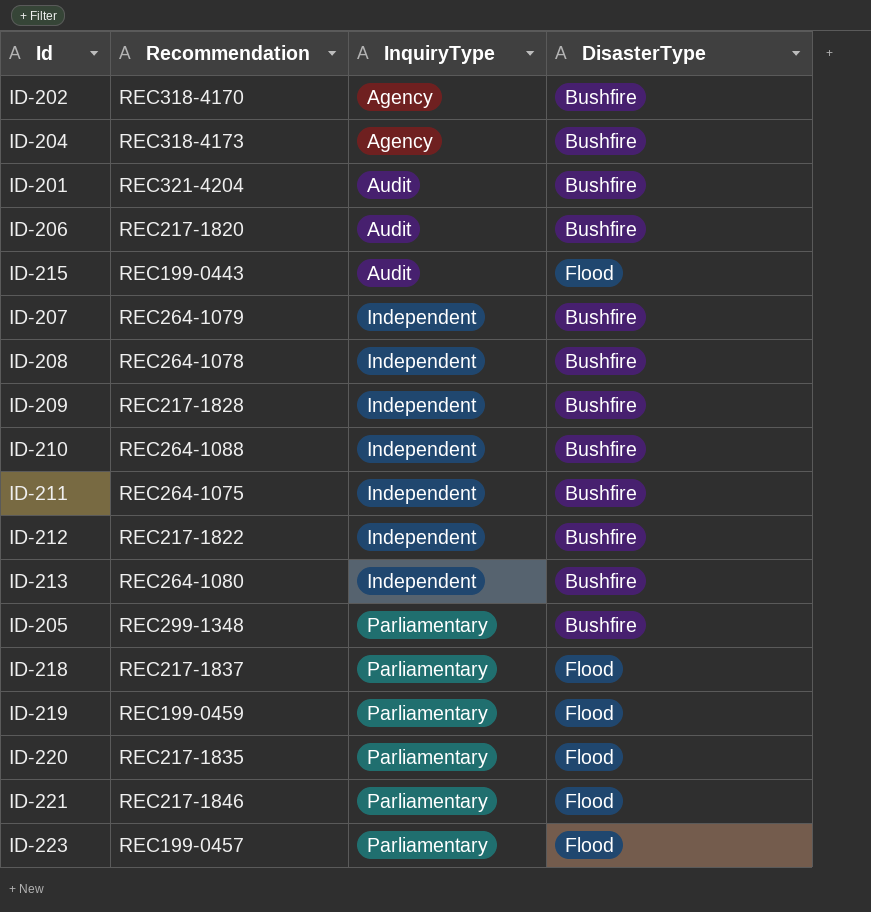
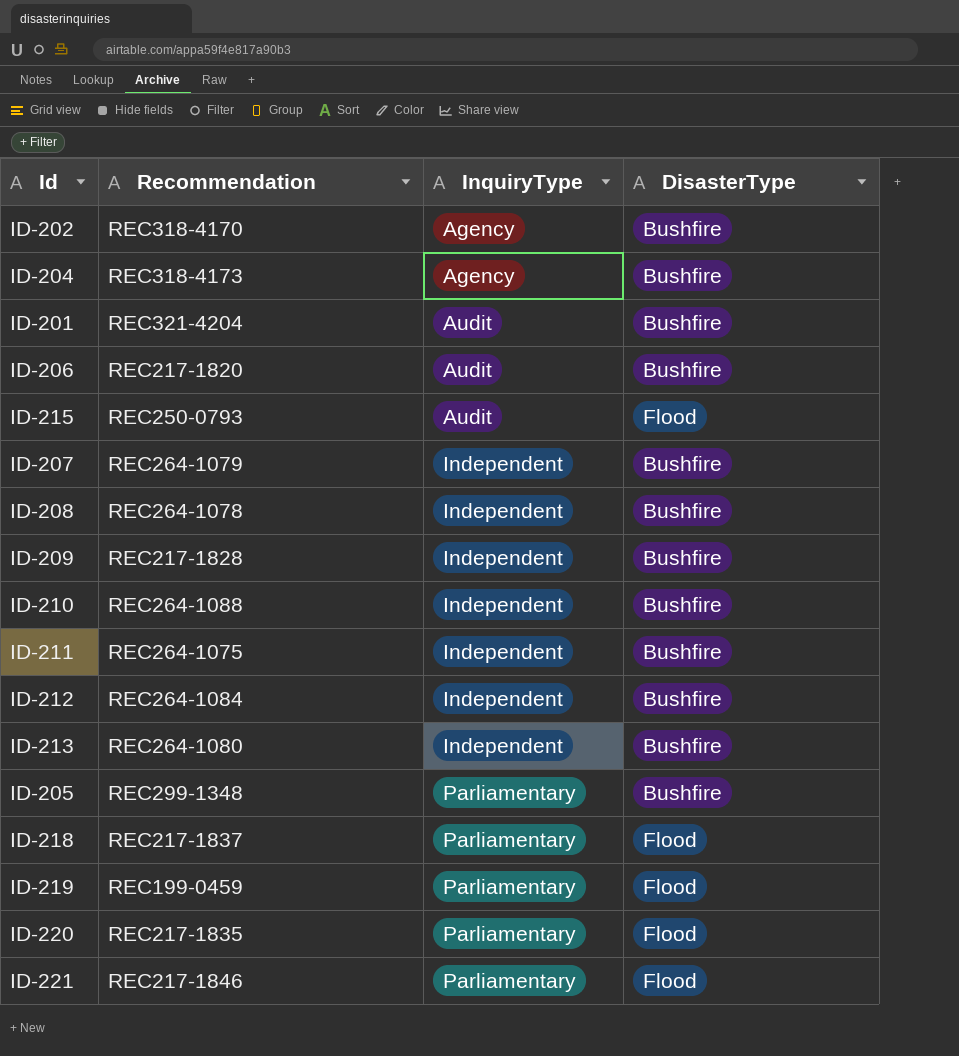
row ID-223: REC199-0457 | Parliamentary | Flood -> none
ID-215 | Recommendation: REC199-0443 -> REC250-0793
ID-212 | Recommendation: REC217-1822 -> REC264-1084

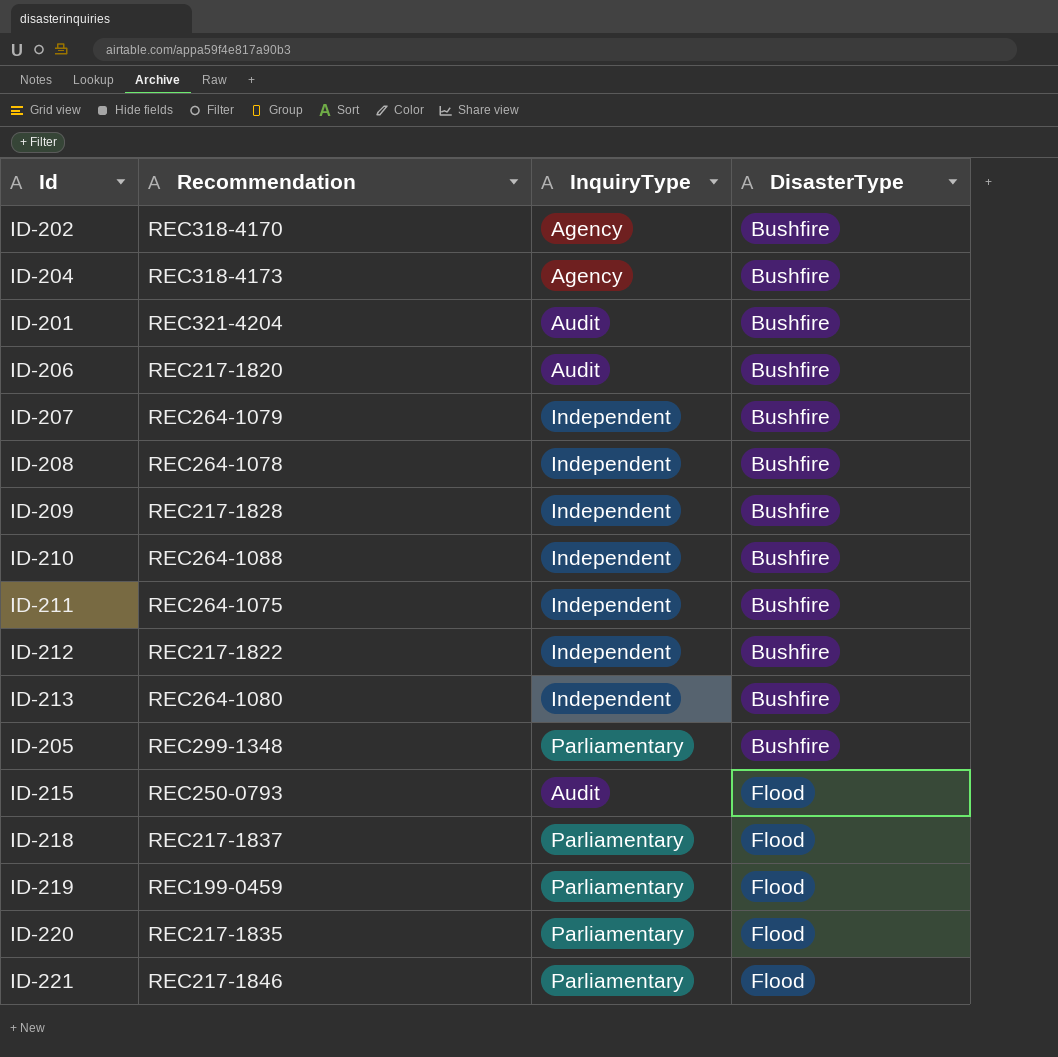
row order: InquiryType ascending -> DisasterType ascending
ID-212 | Recommendation: REC264-1084 -> REC217-1822

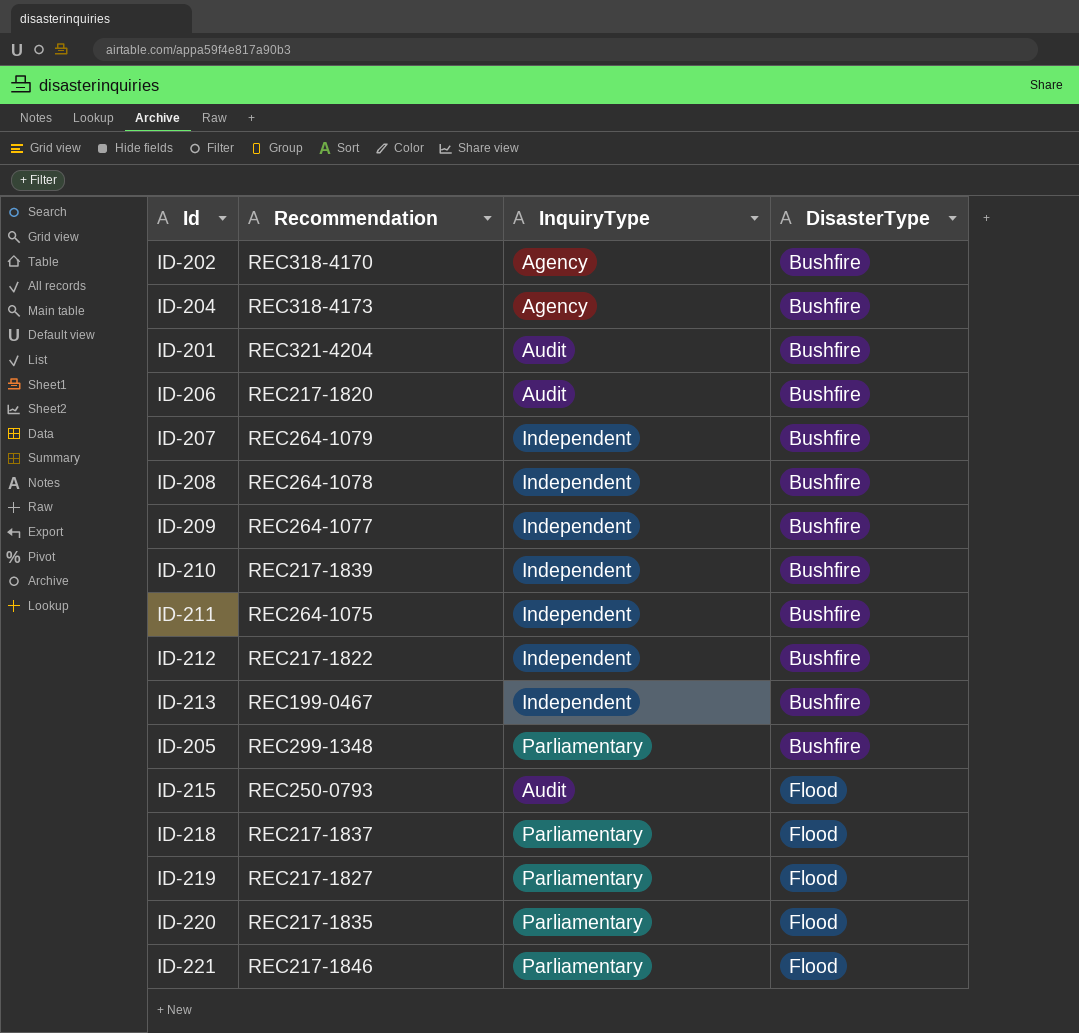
ID-209 | Recommendation: REC217-1828 -> REC264-1077
ID-210 | Recommendation: REC264-1088 -> REC217-1839
ID-213 | Recommendation: REC264-1080 -> REC199-0467
ID-219 | Recommendation: REC199-0459 -> REC217-1827

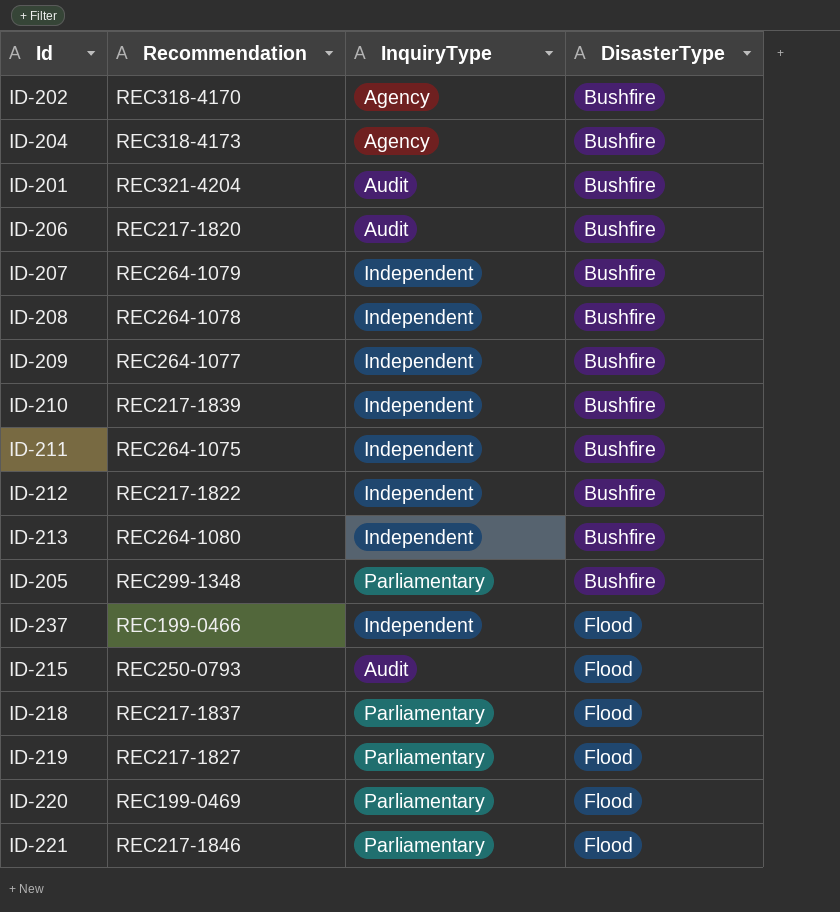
ID-213 | Recommendation: REC199-0467 -> REC264-1080
row ID-237: none -> REC199-0466 | Independent | Flood
ID-220 | Recommendation: REC217-1835 -> REC199-0469

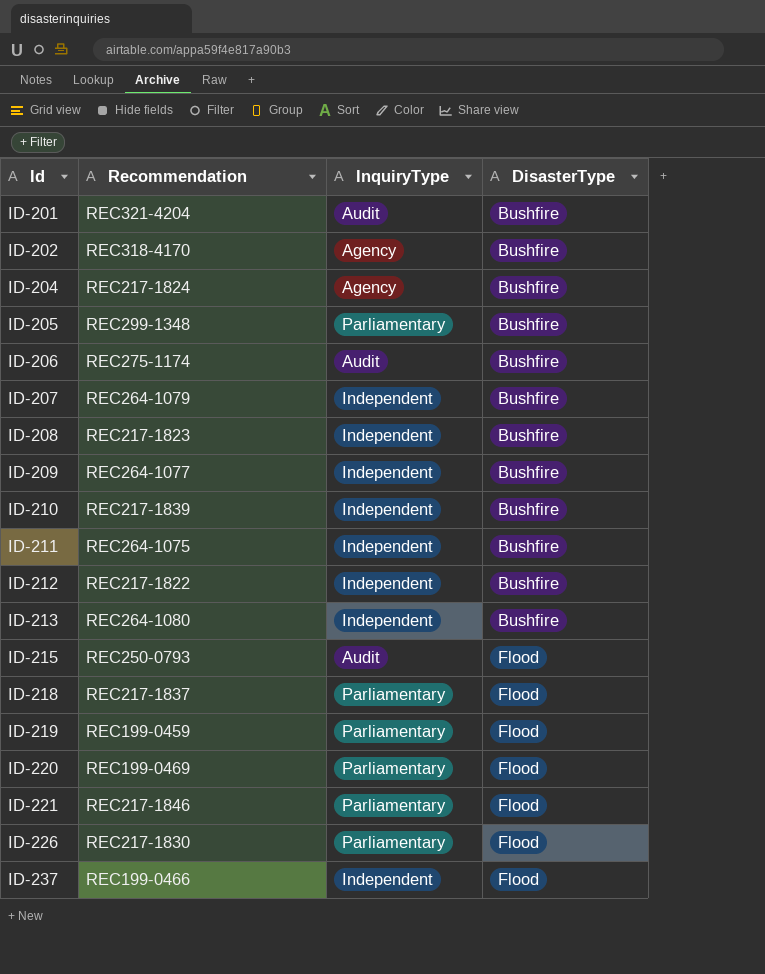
row order: DisasterType ascending -> Id ascending
ID-204 | Recommendation: REC318-4173 -> REC217-1824
ID-206 | Recommendation: REC217-1820 -> REC275-1174
ID-208 | Recommendation: REC264-1078 -> REC217-1823
ID-219 | Recommendation: REC217-1827 -> REC199-0459
row ID-226: none -> REC217-1830 | Parliamentary | Flood

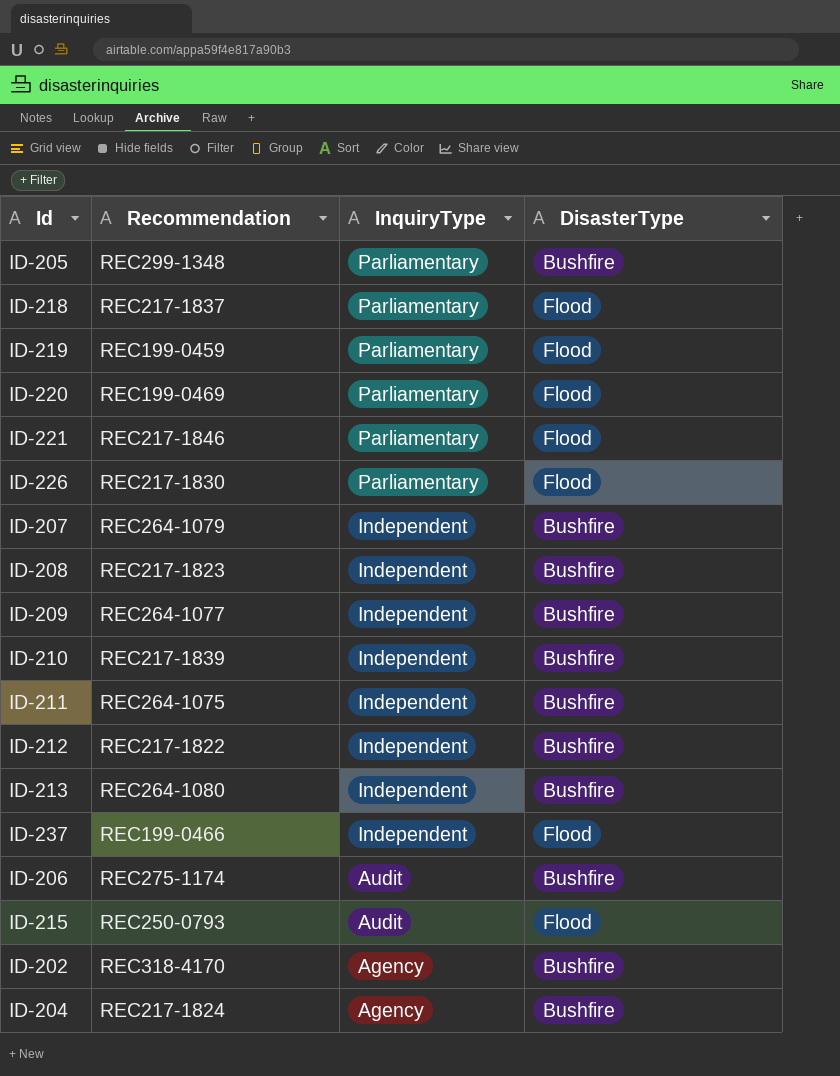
row order: Id ascending -> InquiryType descending
row ID-201: REC321-4204 | Audit | Bushfire -> none

